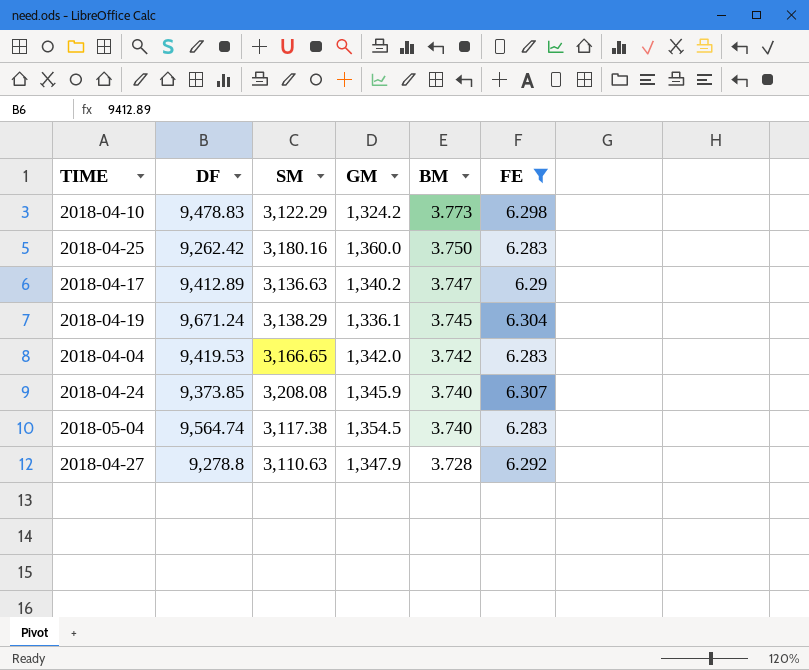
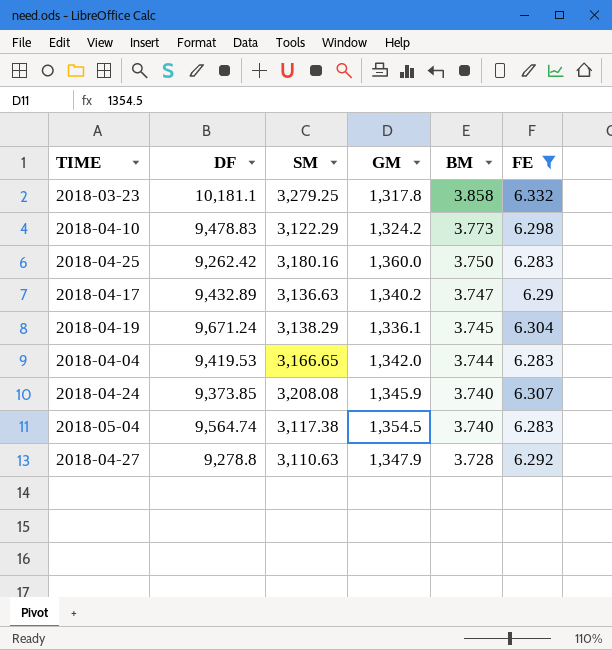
row 2018-03-23: none -> 10,181.1 | 3,279.25 | 1,317.8 | 3.858 | 6.332
2018-04-17 | DF: 9,412.89 -> 9,432.89
2018-04-04 | BM: 3.742 -> 3.744

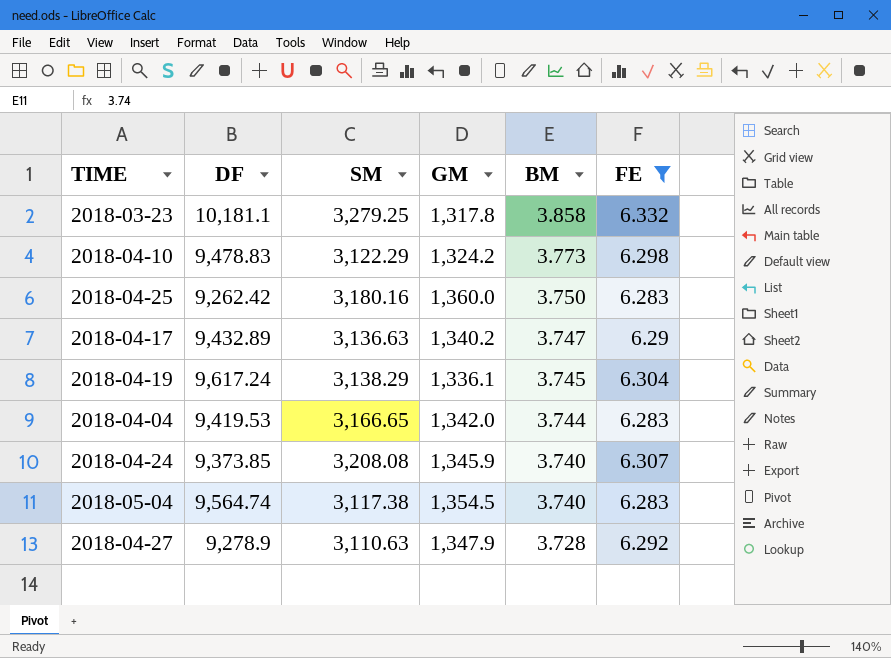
2018-04-19 | DF: 9,671.24 -> 9,617.24
2018-04-27 | DF: 9,278.8 -> 9,278.9

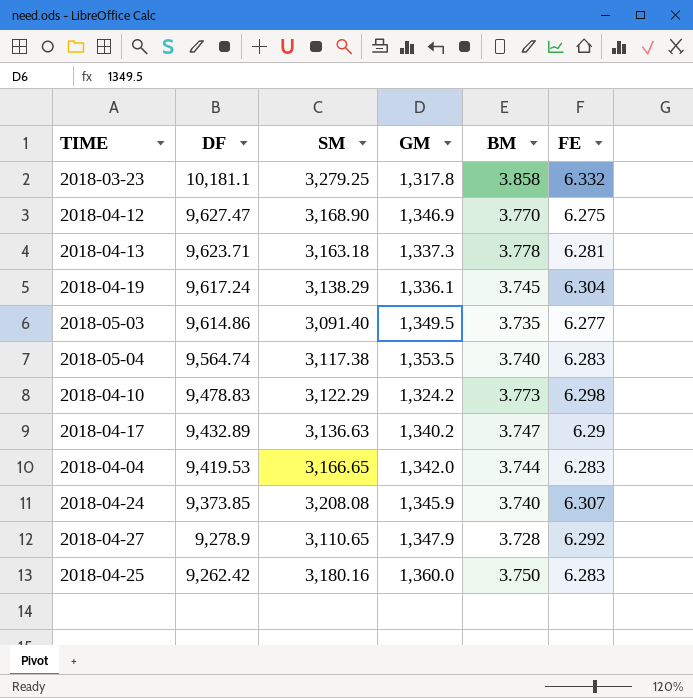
filter: FE >= 6.283 -> none
row order: BM descending -> DF descending
2018-05-04 | GM: 1,354.5 -> 1,353.5
2018-04-27 | SM: 3,110.63 -> 3,110.65

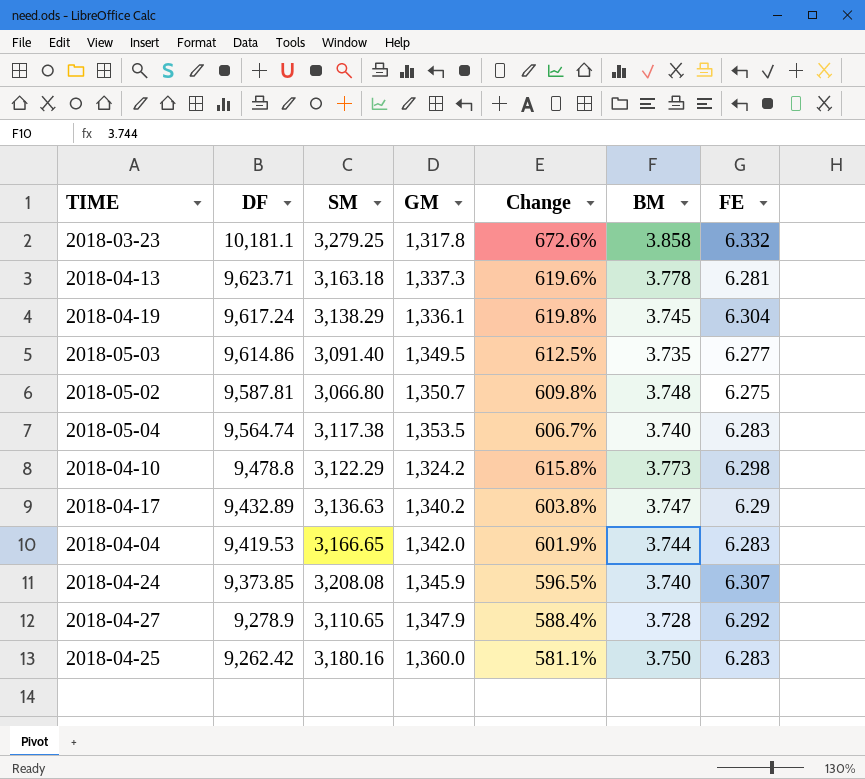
column Change | formula: none -> ([DF] - [GM]) / [GM]
row 2018-04-12: 9,627.47 | 3,168.90 | 1,346.9 | 3.770 | 6.275 -> none
row 2018-05-02: none -> 9,587.81 | 3,066.80 | 1,350.7 | 609.8% | 3.748 | 6.275
2018-04-10 | DF: 9,478.83 -> 9,478.8

